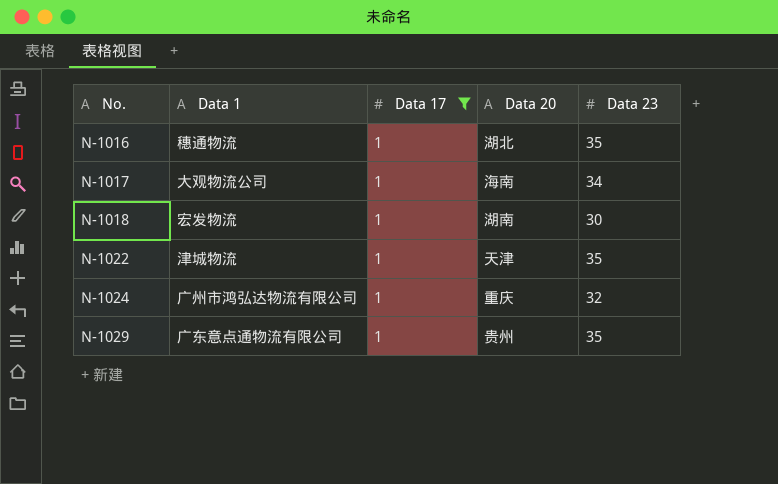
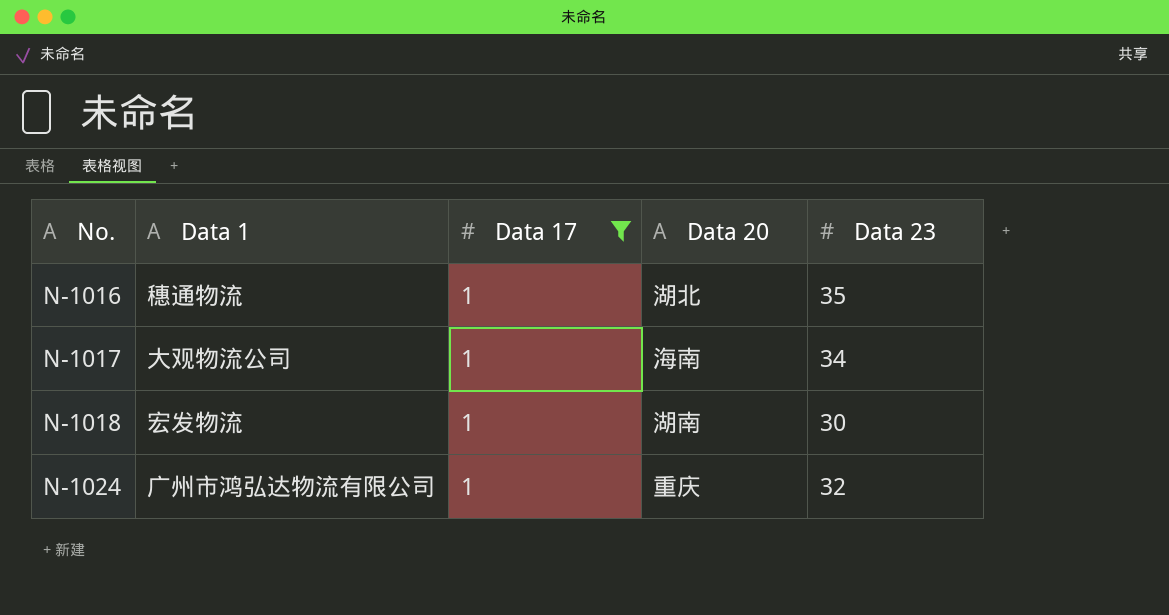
row N-1022: 津城物流 | 1 | 天津 | 35 -> none
row N-1029: 广东意点通物流有限公司 | 1 | 贵州 | 35 -> none

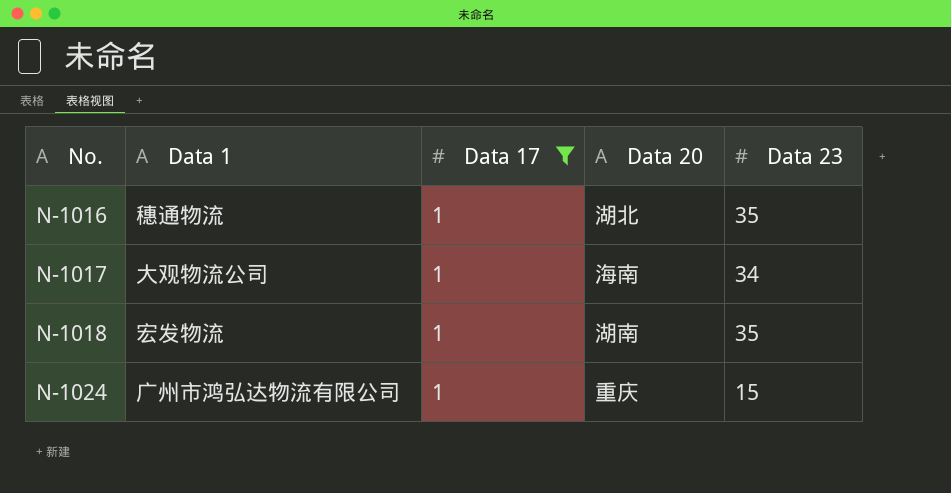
N-1018 | Data 23: 30 -> 35
N-1024 | Data 23: 32 -> 15

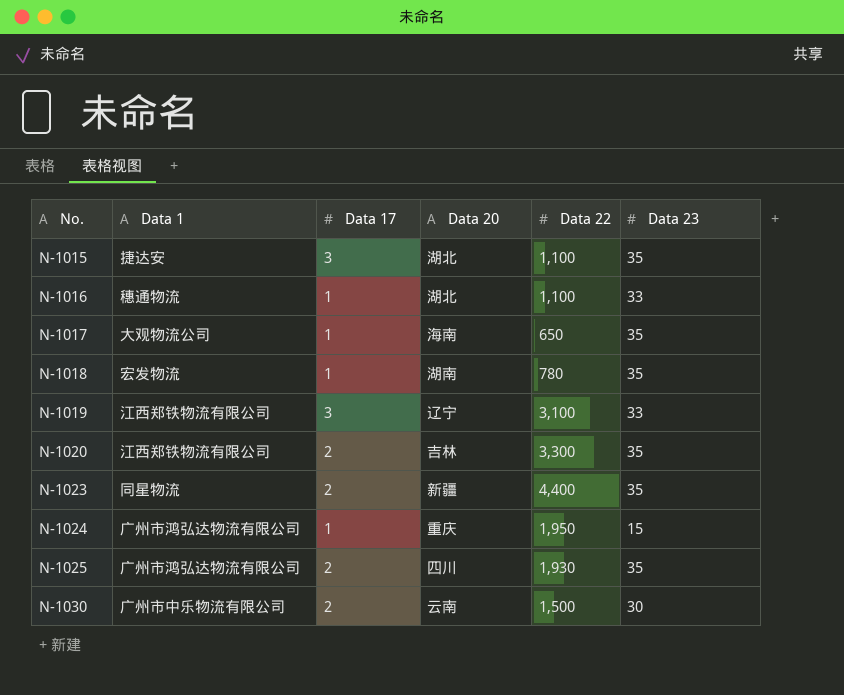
filter: Data 17 = 1 -> none
column Data 22 | position: none -> 5
N-1016 | Data 23: 35 -> 33
N-1017 | Data 23: 34 -> 35

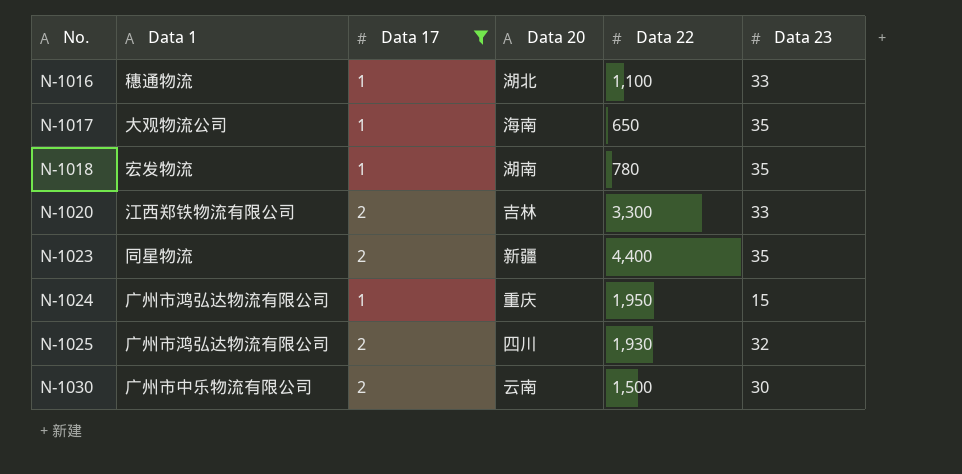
filter: none -> Data 17 != 3
N-1020 | Data 23: 35 -> 33
N-1025 | Data 23: 35 -> 32

